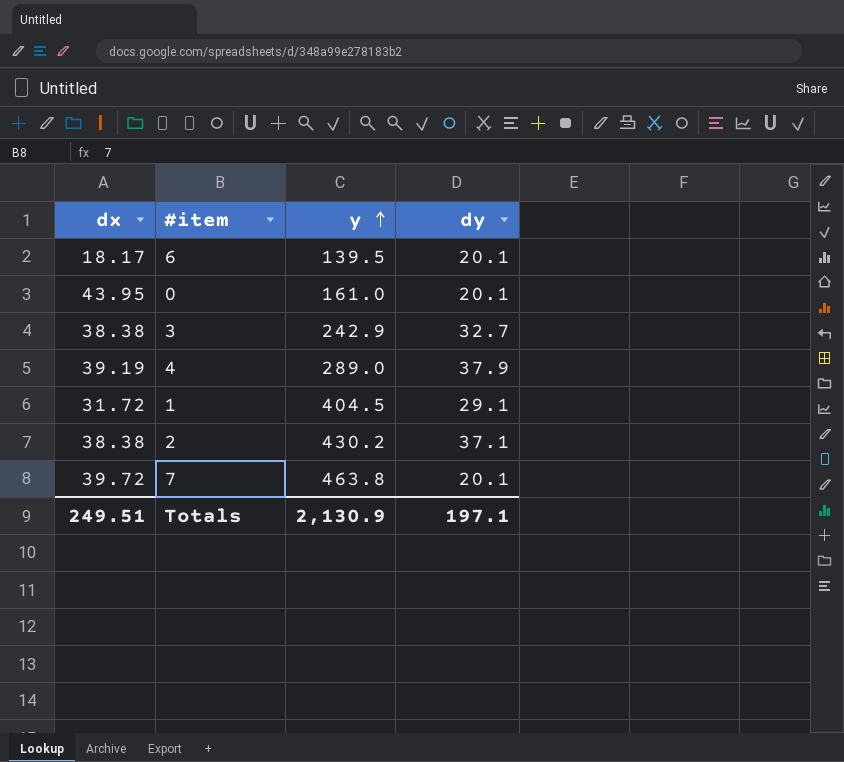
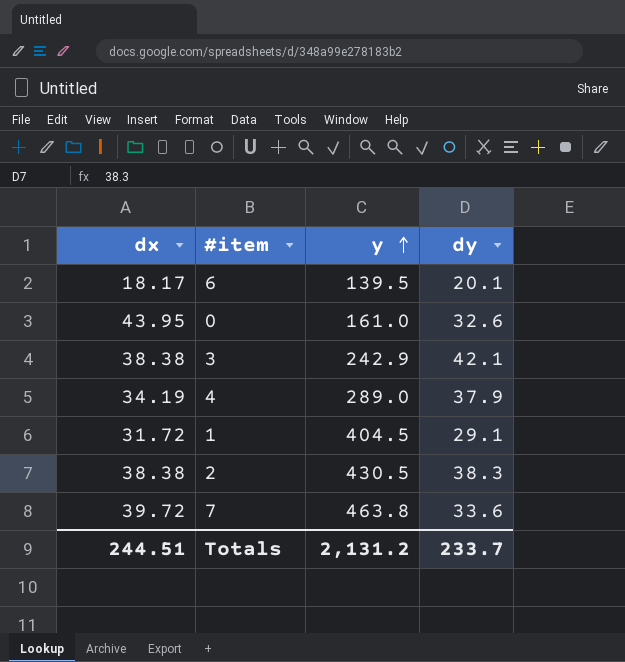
0 | dy: 20.1 -> 32.6
3 | dy: 32.7 -> 42.1
4 | dx: 39.19 -> 34.19
2 | y: 430.2 -> 430.5
2 | dy: 37.1 -> 38.3
7 | dy: 20.1 -> 33.6
Totals | dx: 249.51 -> 244.51
Totals | y: 2,130.9 -> 2,131.2
Totals | dy: 197.1 -> 233.7

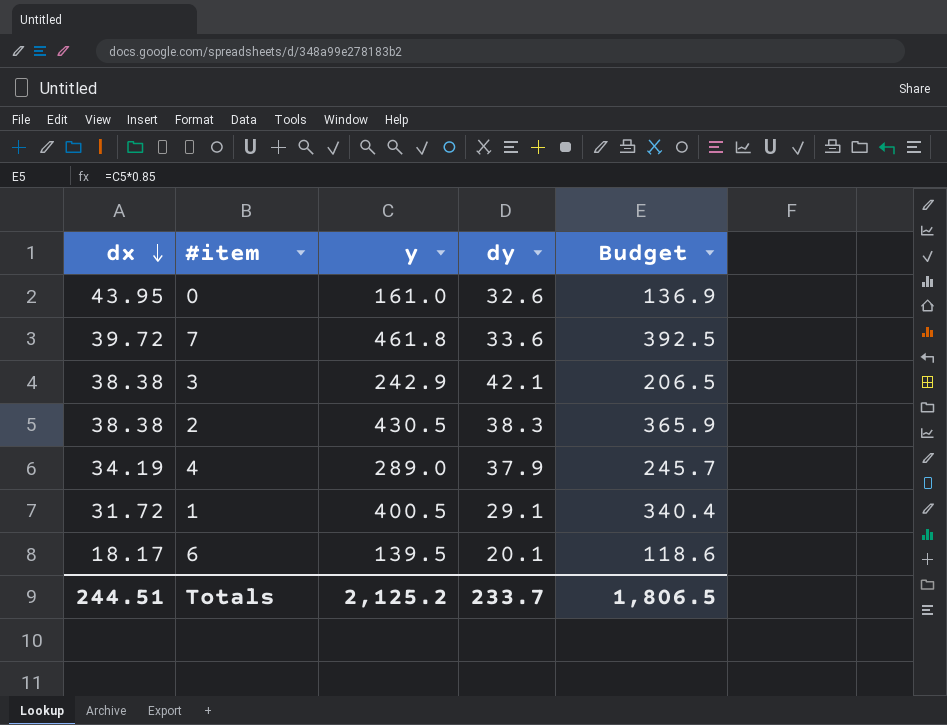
row order: y ascending -> dx descending
column Budget | formula: none -> [y] * 0.85
7 | y: 463.8 -> 461.8
1 | y: 404.5 -> 400.5
Totals | y: 2,131.2 -> 2,125.2

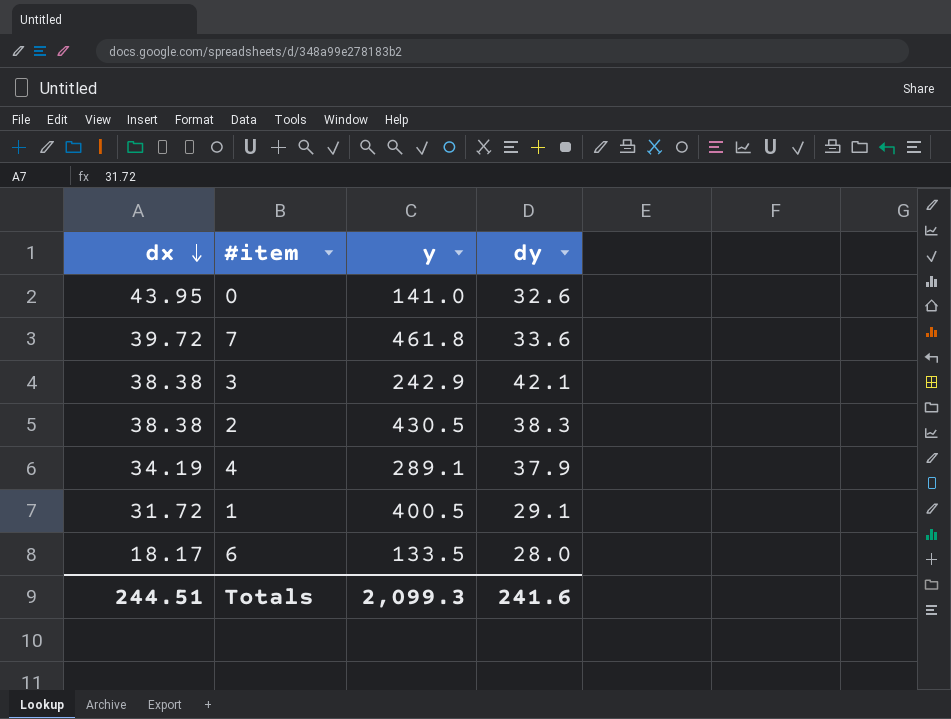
column Budget | formula: [y] * 0.85 -> none
0 | y: 161.0 -> 141.0
4 | y: 289.0 -> 289.1
6 | y: 139.5 -> 133.5
6 | dy: 20.1 -> 28.0
Totals | y: 2,125.2 -> 2,099.3
Totals | dy: 233.7 -> 241.6

